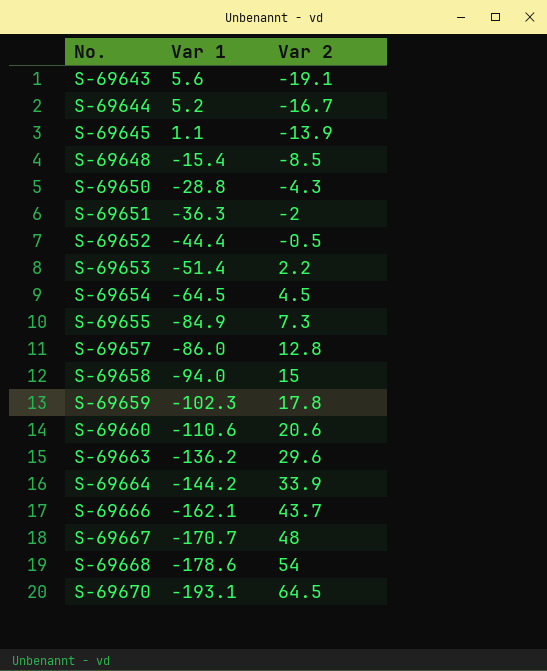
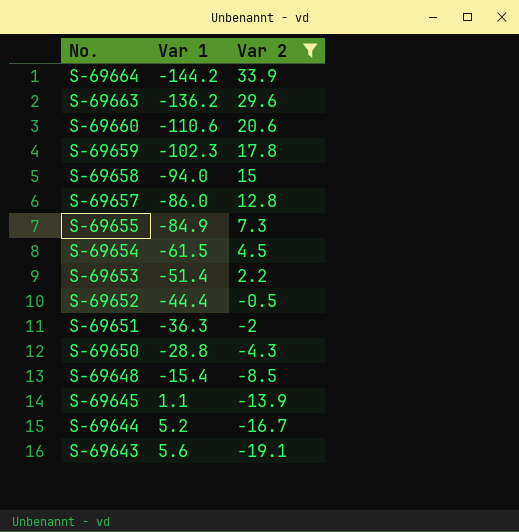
filter: none -> Var 2 <= 33.9
row order: No. ascending -> No. descending
S-69654 | Var 1: -64.5 -> -61.5

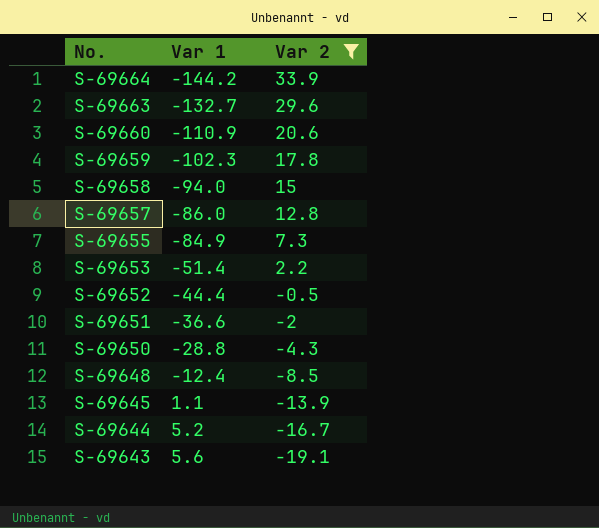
row S-69654: -61.5 | 4.5 -> none
S-69663 | Var 1: -136.2 -> -132.7
S-69660 | Var 1: -110.6 -> -110.9
S-69651 | Var 1: -36.3 -> -36.6
S-69648 | Var 1: -15.4 -> -12.4

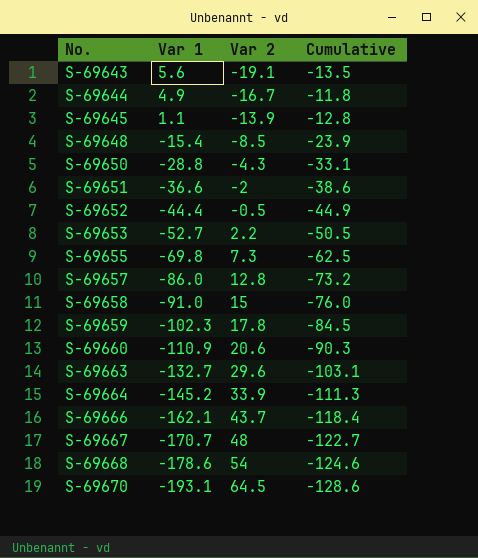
filter: Var 2 <= 33.9 -> none
row order: No. descending -> No. ascending
column Cumulative | formula: none -> [Var 1] + [Var 2]
S-69644 | Var 1: 5.2 -> 4.9
S-69648 | Var 1: -12.4 -> -15.4
S-69653 | Var 1: -51.4 -> -52.7
S-69655 | Var 1: -84.9 -> -69.8
S-69658 | Var 1: -94.0 -> -91.0
S-69664 | Var 1: -144.2 -> -145.2

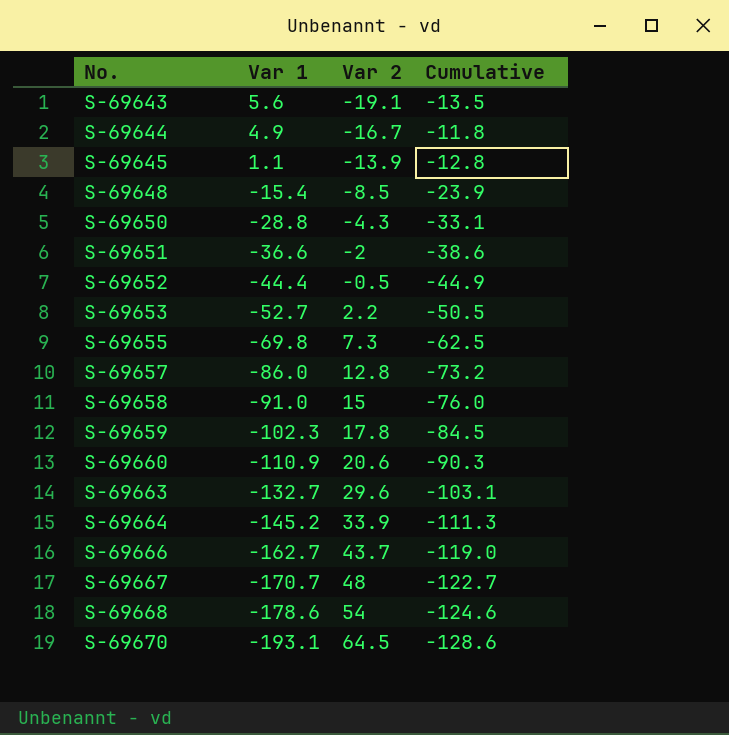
S-69666 | Var 1: -162.1 -> -162.7
S-69666 | Cumulative: -118.4 -> -119.0

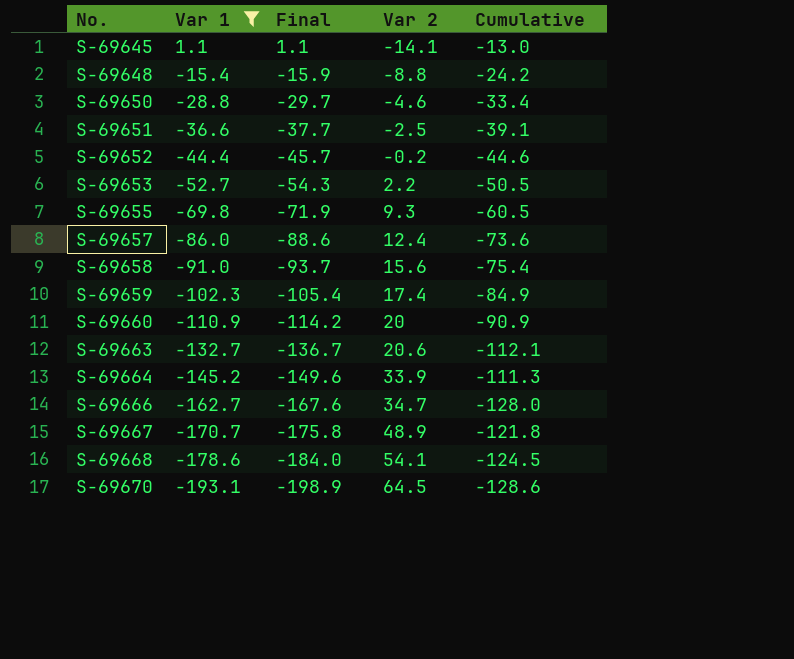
filter: none -> Var 1 <= 1.1
column Final | formula: none -> [Var 1] * 1.03
S-69645 | Var 2: -13.9 -> -14.1
S-69645 | Cumulative: -12.8 -> -13.0
S-69648 | Var 2: -8.5 -> -8.8
S-69648 | Cumulative: -23.9 -> -24.2
S-69650 | Var 2: -4.3 -> -4.6
S-69650 | Cumulative: -33.1 -> -33.4
S-69651 | Var 2: -2 -> -2.5
S-69651 | Cumulative: -38.6 -> -39.1
S-69652 | Var 2: -0.5 -> -0.2
S-69652 | Cumulative: -44.9 -> -44.6
S-69655 | Var 2: 7.3 -> 9.3
S-69655 | Cumulative: -62.5 -> -60.5
S-69657 | Var 2: 12.8 -> 12.4
S-69657 | Cumulative: -73.2 -> -73.6
S-69658 | Var 2: 15 -> 15.6
S-69658 | Cumulative: -76.0 -> -75.4
S-69659 | Var 2: 17.8 -> 17.4
S-69659 | Cumulative: -84.5 -> -84.9
S-69660 | Var 2: 20.6 -> 20
S-69660 | Cumulative: -90.3 -> -90.9
S-69663 | Var 2: 29.6 -> 20.6
S-69663 | Cumulative: -103.1 -> -112.1
S-69666 | Var 2: 43.7 -> 34.7
S-69666 | Cumulative: -119.0 -> -128.0
S-69667 | Var 2: 48 -> 48.9
S-69667 | Cumulative: -122.7 -> -121.8
S-69668 | Var 2: 54 -> 54.1
S-69668 | Cumulative: -124.6 -> -124.5

